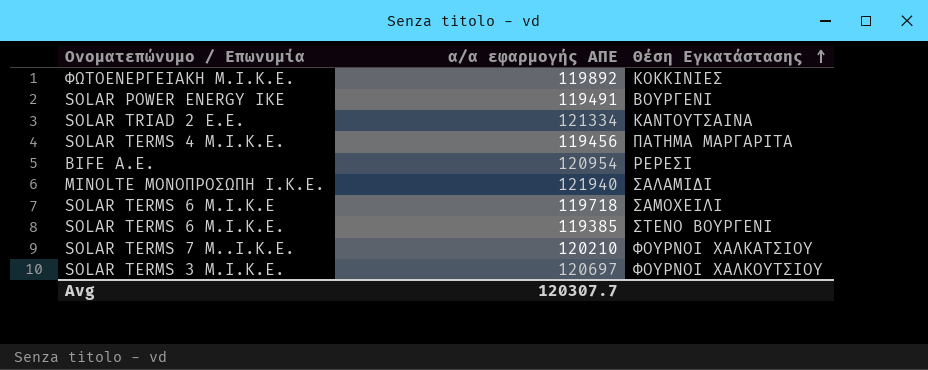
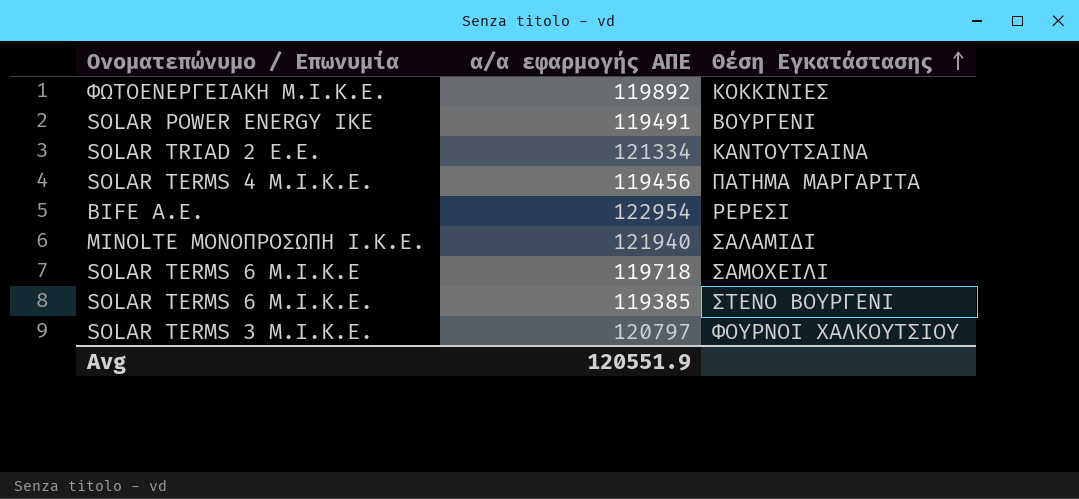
row SOLAR TERMS 7 M..I.K.E.: 120210 | ΦΟΥΡΝΟΙ ΧΑΛΚΑΤΣΙΟΥ -> none
BIFE A.E. | α/α εφαρμογής ΑΠΕ: 120954 -> 122954
SOLAR TERMS 3 Μ.Ι.Κ.Ε. | α/α εφαρμογής ΑΠΕ: 120697 -> 120797
Avg | α/α εφαρμογής ΑΠΕ: 120307.7 -> 120551.9

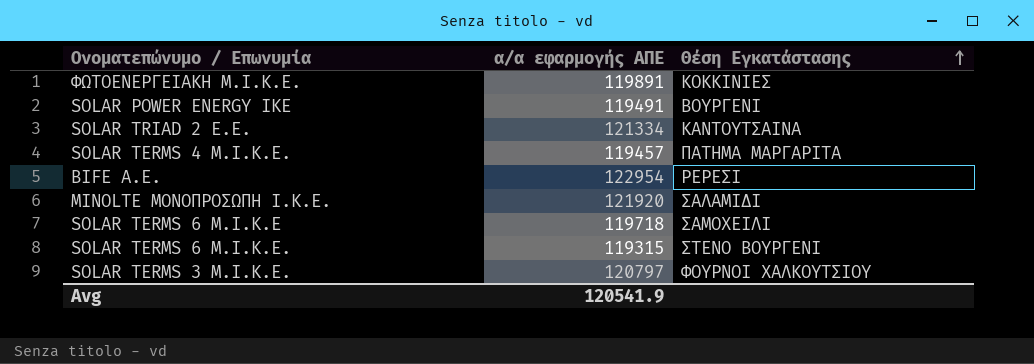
ΦΩΤΟΕΝΕΡΓΕΙΑΚΗ Μ.Ι.Κ.Ε. | α/α εφαρμογής ΑΠΕ: 119892 -> 119891
SOLAR TERMS 4 M.I.K.E. | α/α εφαρμογής ΑΠΕ: 119456 -> 119457
ΜΙΝΟLTE MONOΠΡΟΣΩΠΗ Ι.Κ.Ε. | α/α εφαρμογής ΑΠΕ: 121940 -> 121920
SOLAR TERMS 6 M.I.K.E. | α/α εφαρμογής ΑΠΕ: 119385 -> 119315
Avg | α/α εφαρμογής ΑΠΕ: 120551.9 -> 120541.9

